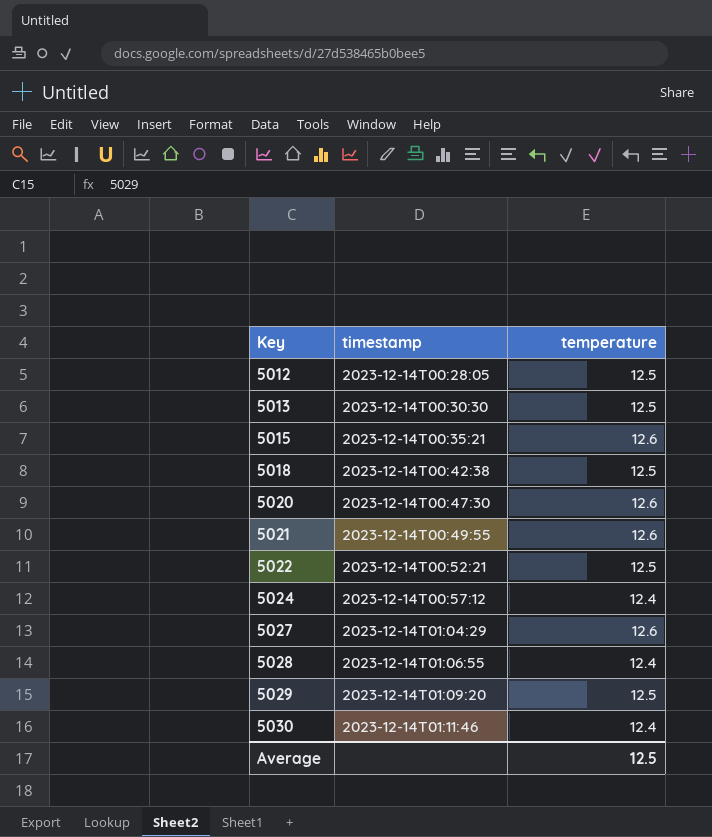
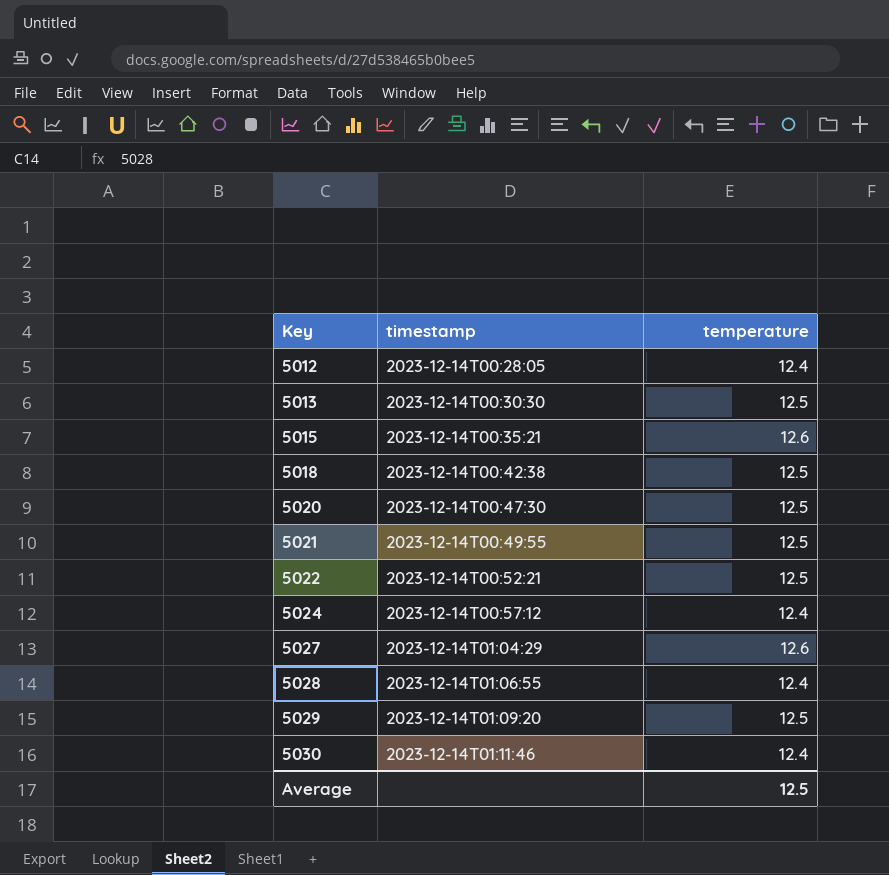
5012 | temperature: 12.5 -> 12.4
5020 | temperature: 12.6 -> 12.5
5021 | temperature: 12.6 -> 12.5

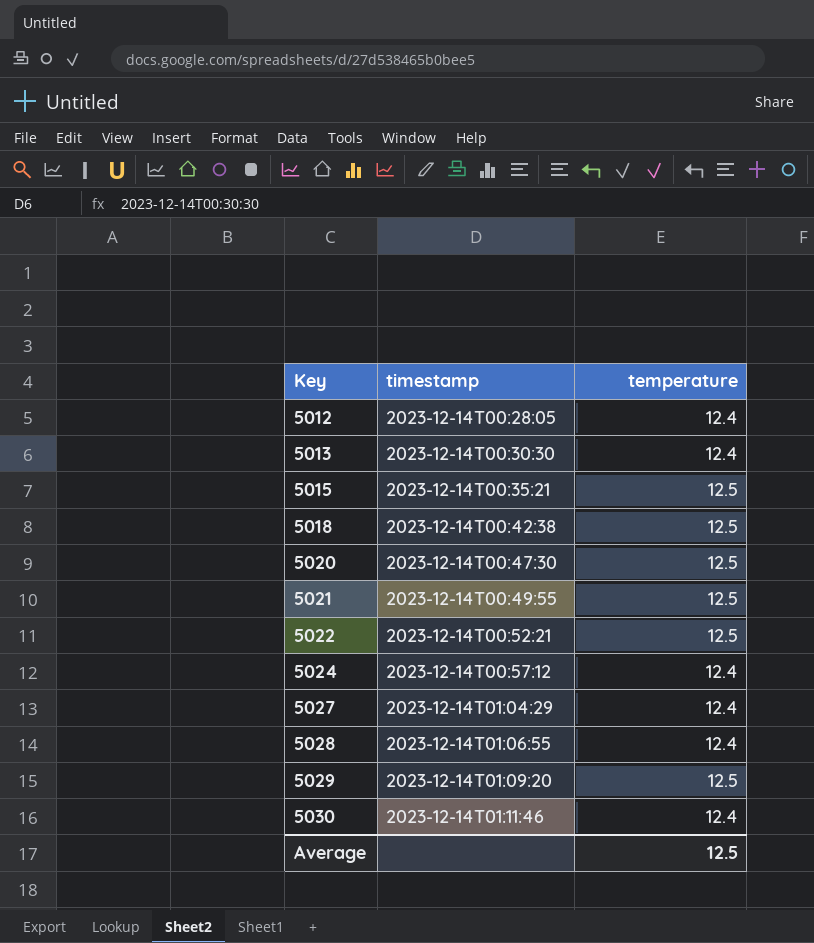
5013 | temperature: 12.5 -> 12.4
5015 | temperature: 12.6 -> 12.5
5027 | temperature: 12.6 -> 12.4

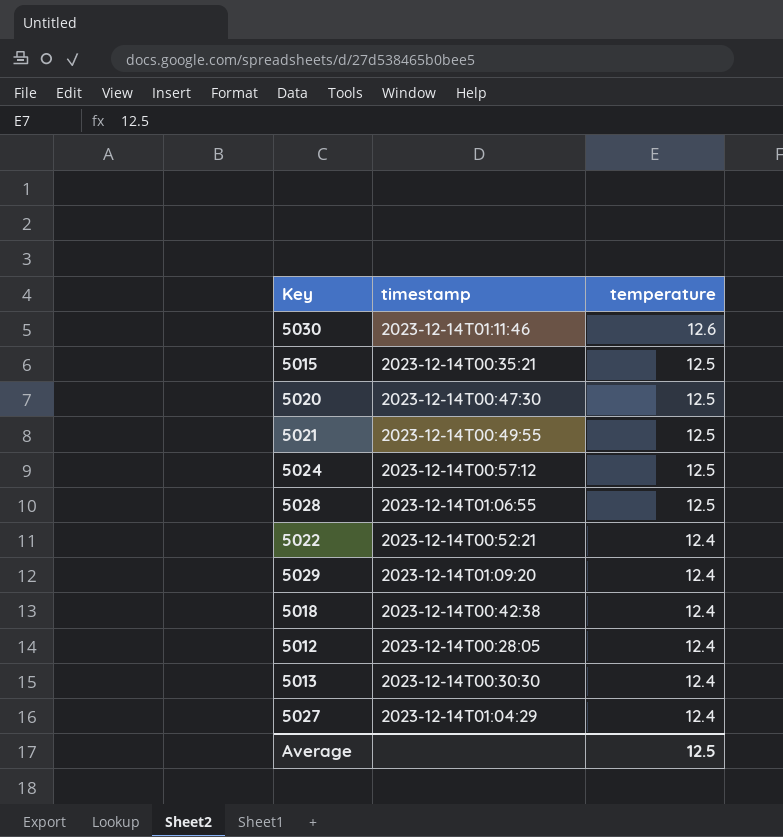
row order: Key ascending -> temperature descending
5030 | temperature: 12.4 -> 12.6
5024 | temperature: 12.4 -> 12.5
5028 | temperature: 12.4 -> 12.5
5022 | temperature: 12.5 -> 12.4
5029 | temperature: 12.5 -> 12.4
5018 | temperature: 12.5 -> 12.4

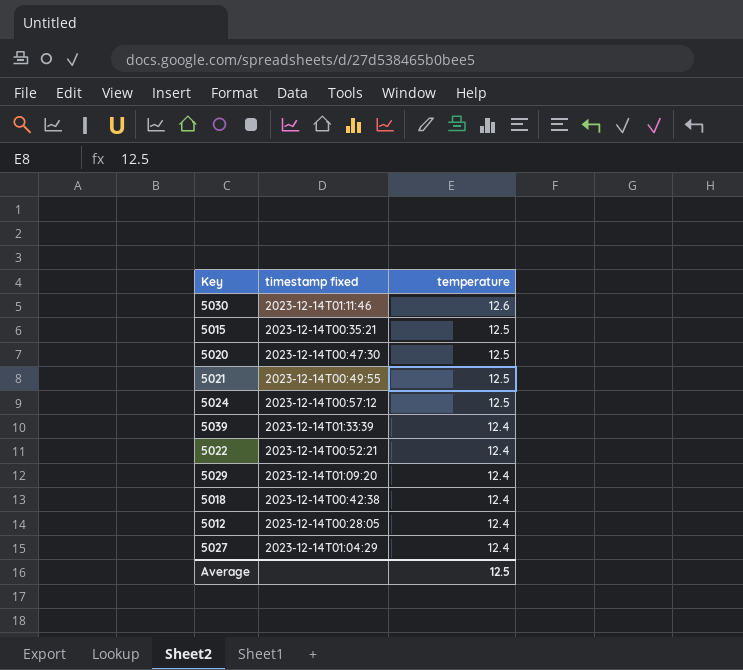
column name: timestamp -> timestamp fixed
row 5028: 2023-12-14T01:06:55 | 12.5 -> none
row 5013: 2023-12-14T00:30:30 | 12.4 -> none
row 5039: none -> 2023-12-14T01:33:39 | 12.4

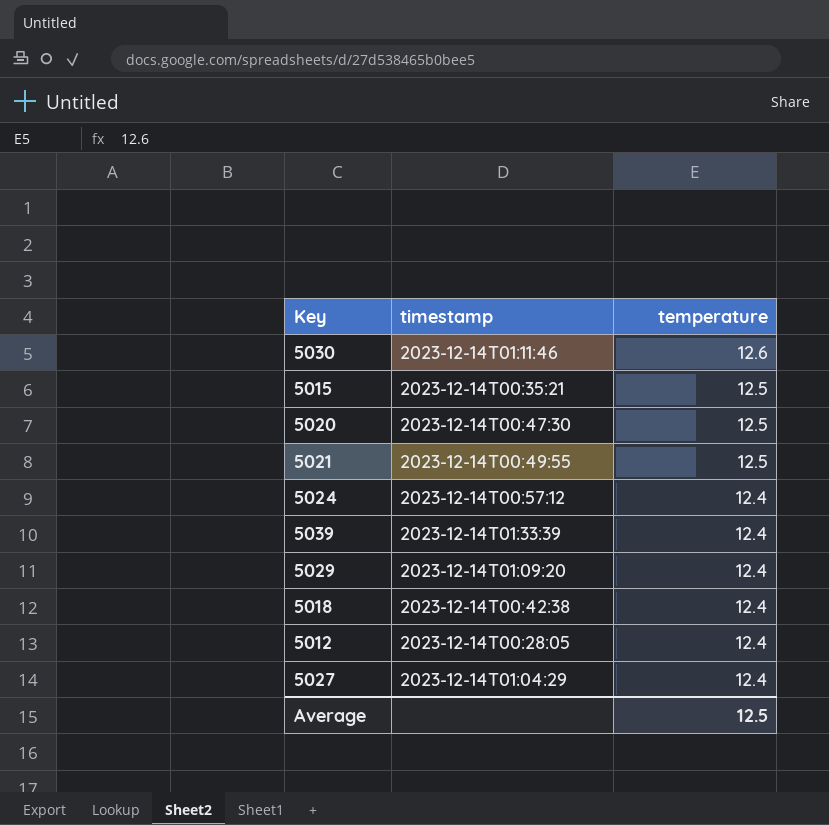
column name: timestamp fixed -> timestamp
row 5022: 2023-12-14T00:52:21 | 12.4 -> none
5024 | temperature: 12.5 -> 12.4

